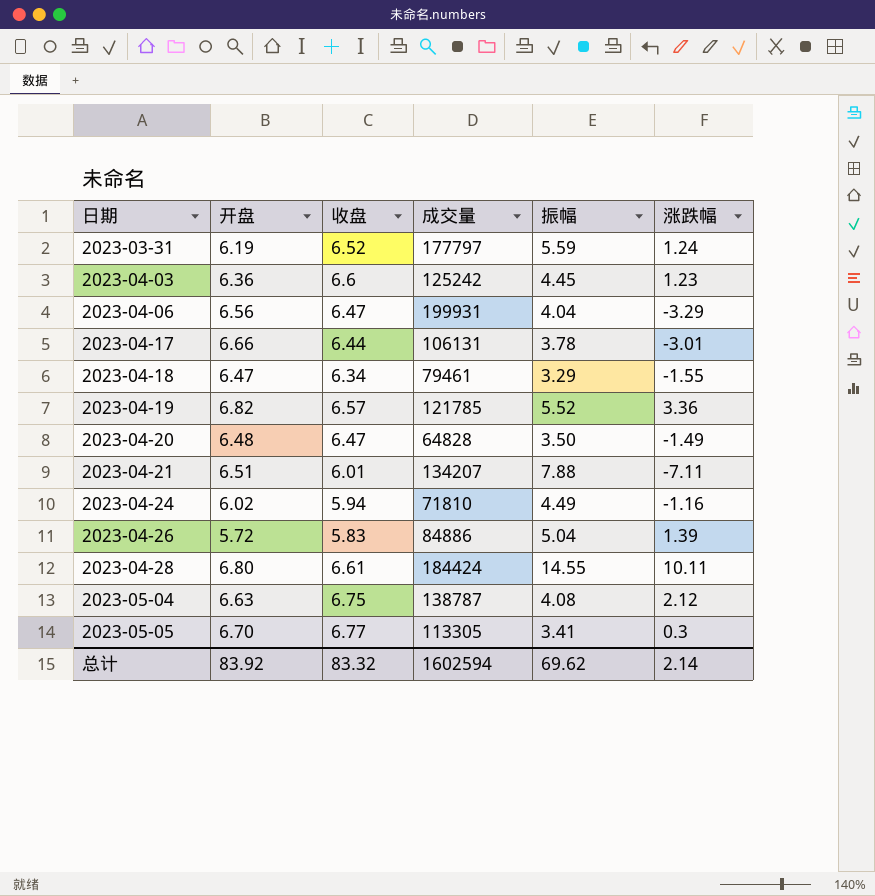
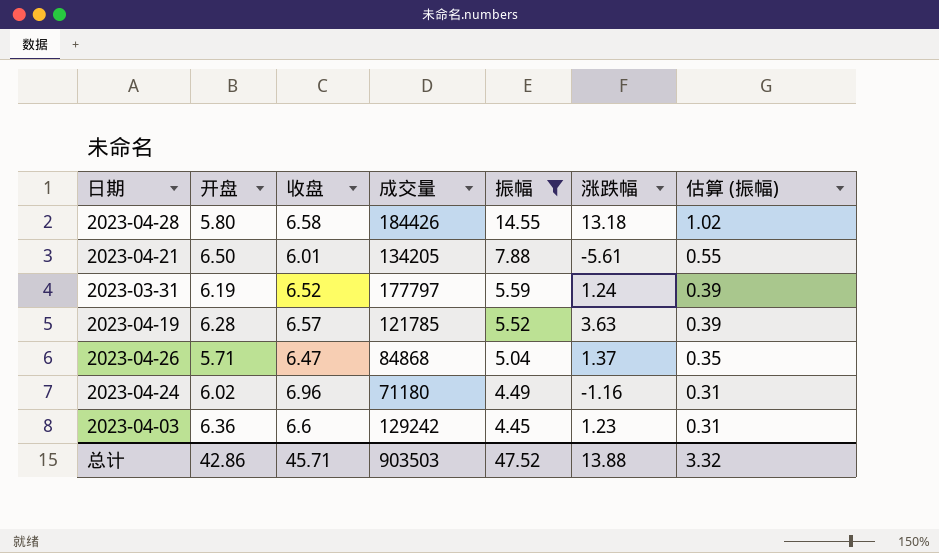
filter: none -> 振幅 >= 4.45
row order: 日期 ascending -> 振幅 descending
column 估算 (振幅) | formula: none -> [振幅] * 0.07
2023-04-28 | 开盘: 6.80 -> 5.80
2023-04-28 | 收盘: 6.61 -> 6.58
2023-04-28 | 成交量: 184424 -> 184426
2023-04-28 | 涨跌幅: 10.11 -> 13.18
2023-04-21 | 开盘: 6.51 -> 6.50
2023-04-21 | 成交量: 134207 -> 134205
2023-04-21 | 涨跌幅: -7.11 -> -5.61
2023-04-19 | 开盘: 6.82 -> 6.28
2023-04-19 | 涨跌幅: 3.36 -> 3.63
2023-04-26 | 开盘: 5.72 -> 5.71
2023-04-26 | 收盘: 5.83 -> 6.47
2023-04-26 | 成交量: 84886 -> 84868
2023-04-26 | 涨跌幅: 1.39 -> 1.37
2023-04-24 | 收盘: 5.94 -> 6.96
2023-04-24 | 成交量: 71810 -> 71180
2023-04-03 | 成交量: 125242 -> 129242
总计 | 开盘: 83.92 -> 42.86
总计 | 收盘: 83.32 -> 45.71
总计 | 成交量: 1602594 -> 903503
总计 | 振幅: 69.62 -> 47.52
总计 | 涨跌幅: 2.14 -> 13.88

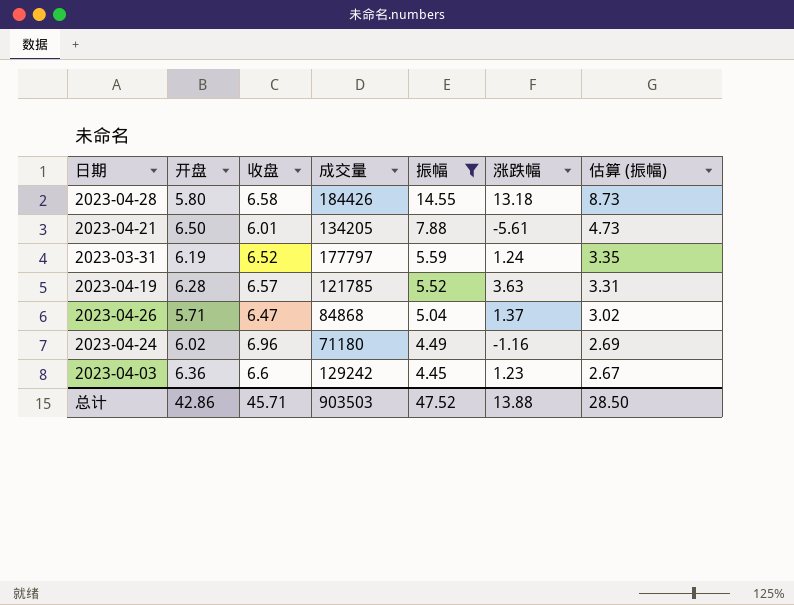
column 估算 (振幅) | formula: [振幅] * 0.07 -> [振幅] * 0.6
总计 | 估算 (振幅): 3.32 -> 28.50

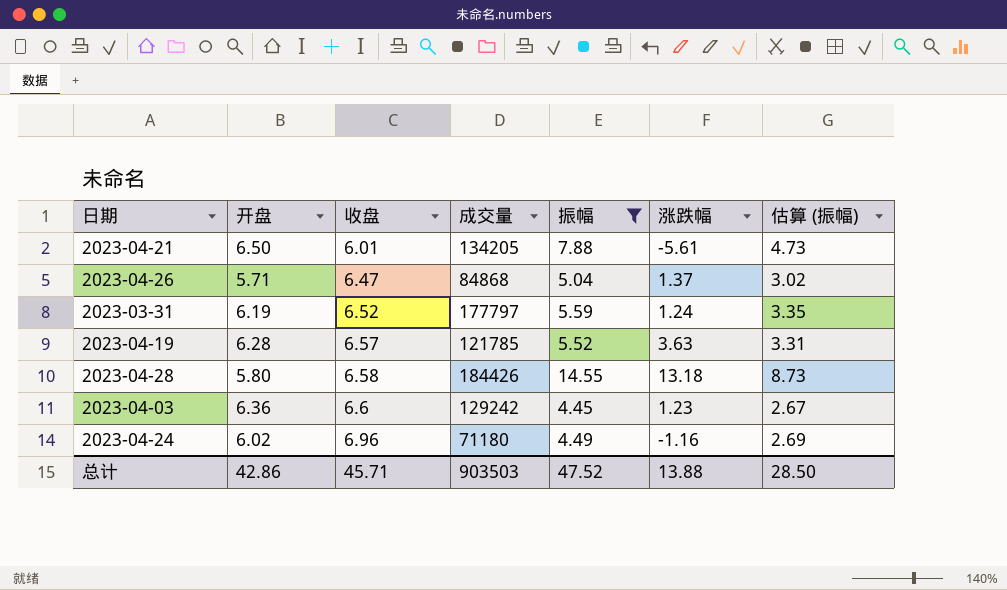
row order: 振幅 descending -> 收盘 ascending

